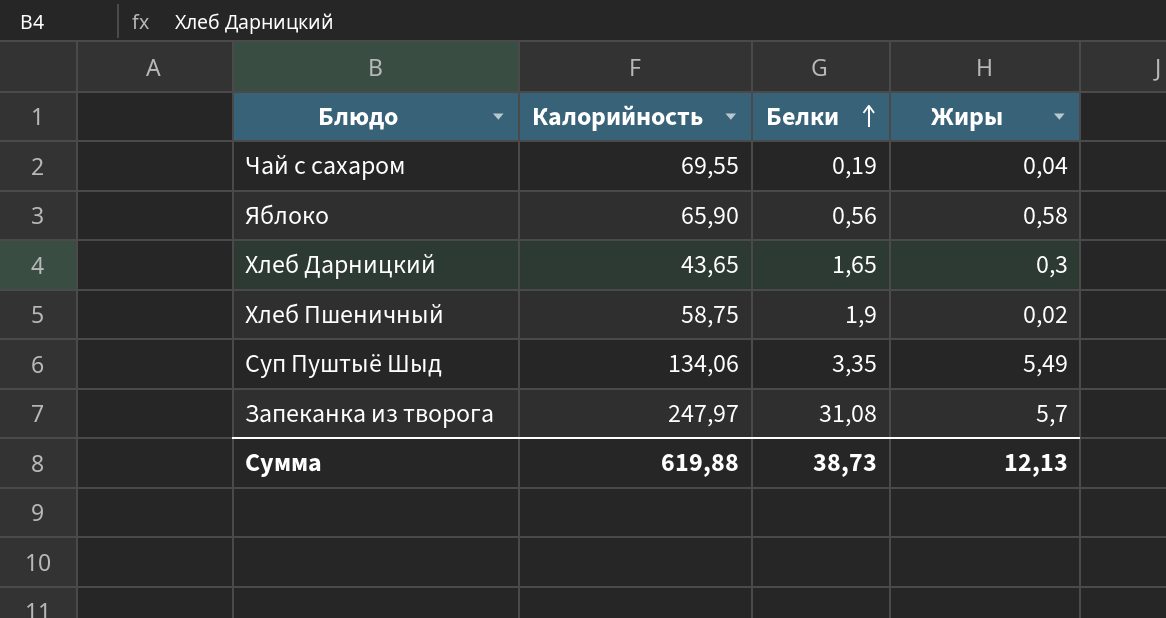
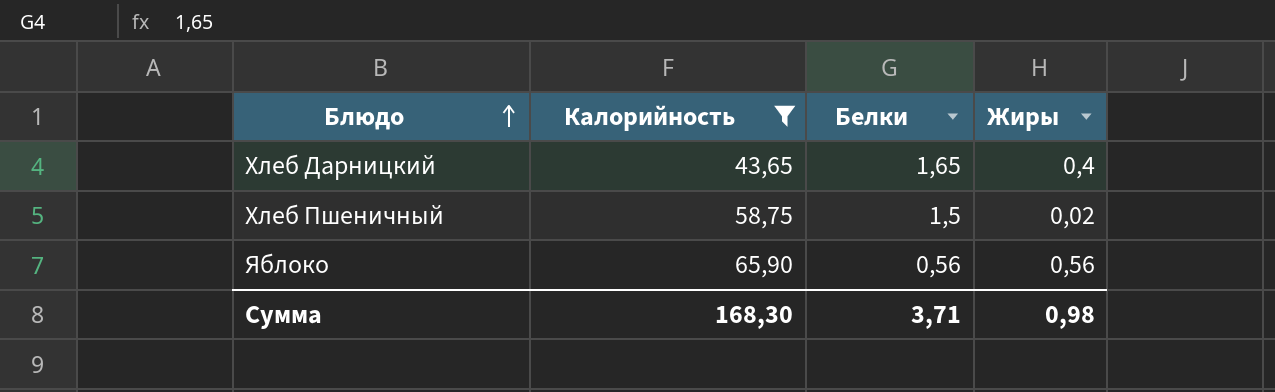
filter: none -> Калорийность <= 65,90
row order: Белки ascending -> Блюдо ascending
Хлеб Дарницкий | Жиры: 0,3 -> 0,4
Хлеб Пшеничный | Белки: 1,9 -> 1,5
Яблоко | Жиры: 0,58 -> 0,56
Сумма | Калорийность: 619,88 -> 168,30
Сумма | Белки: 38,73 -> 3,71
Сумма | Жиры: 12,13 -> 0,98

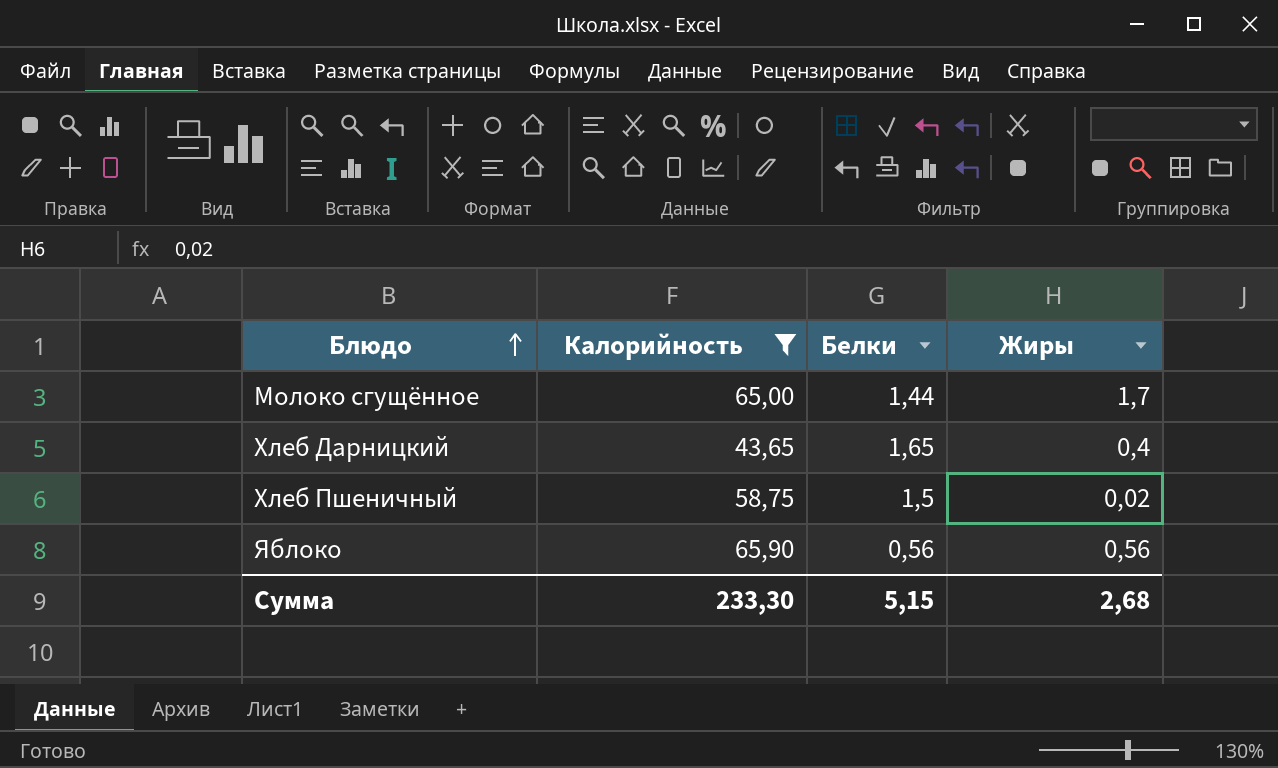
row Молоко сгущённое: none -> 65,00 | 1,44 | 1,7
Сумма | Калорийность: 168,30 -> 233,30
Сумма | Белки: 3,71 -> 5,15
Сумма | Жиры: 0,98 -> 2,68

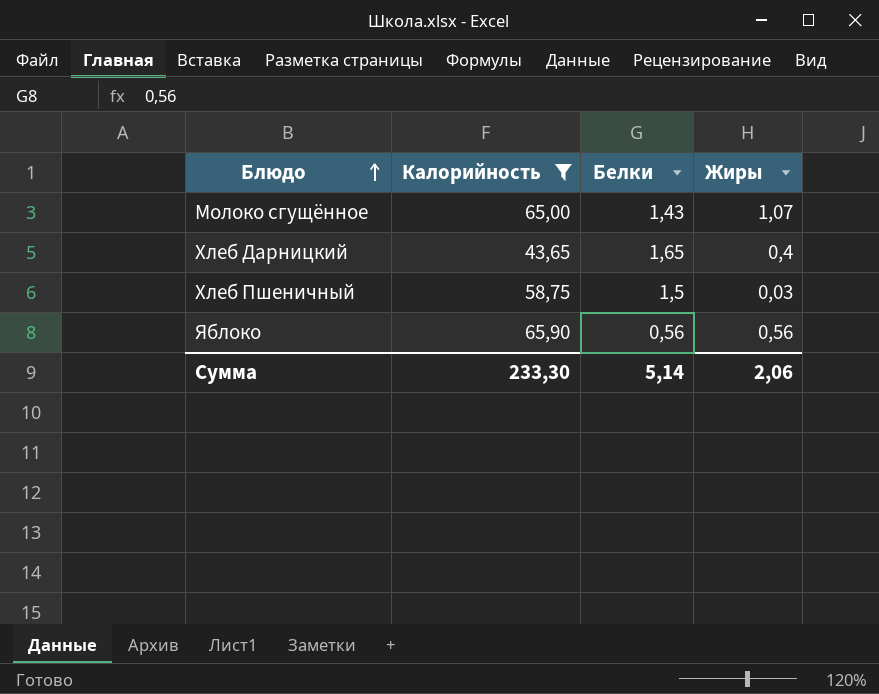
Молоко сгущённое | Белки: 1,44 -> 1,43
Молоко сгущённое | Жиры: 1,7 -> 1,07
Хлеб Пшеничный | Жиры: 0,02 -> 0,03
Сумма | Белки: 5,15 -> 5,14
Сумма | Жиры: 2,68 -> 2,06

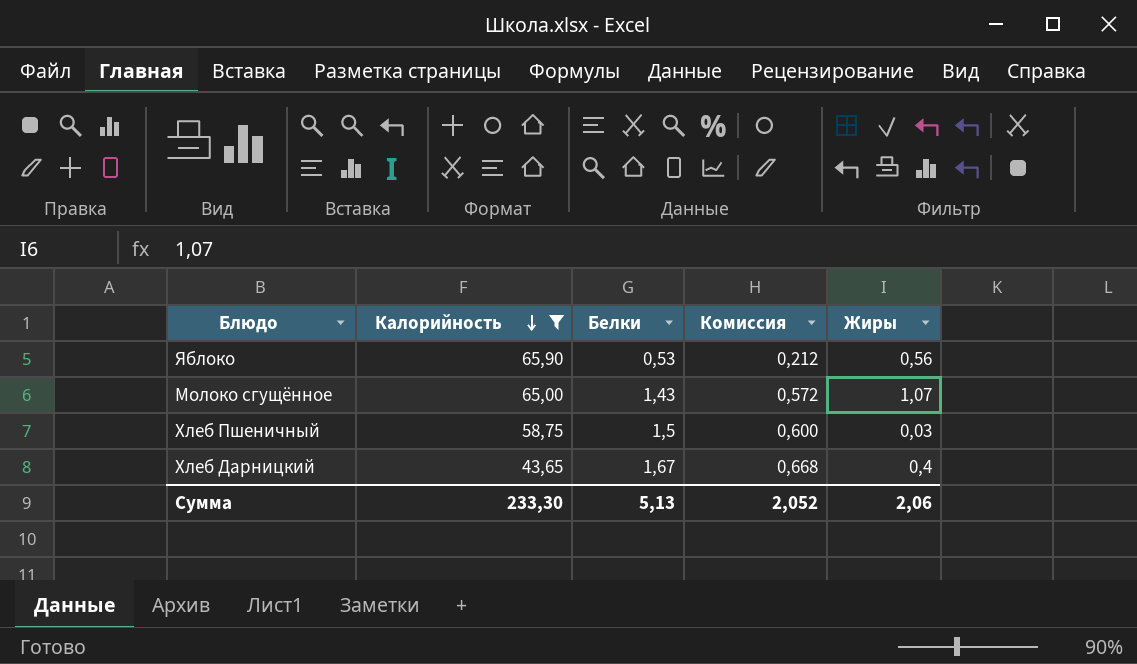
row order: Блюдо ascending -> Калорийность descending
column Комиссия | formula: none -> [Белки] * 0,4
Яблоко | Белки: 0,56 -> 0,53
Хлеб Дарницкий | Белки: 1,65 -> 1,67
Сумма | Белки: 5,14 -> 5,13

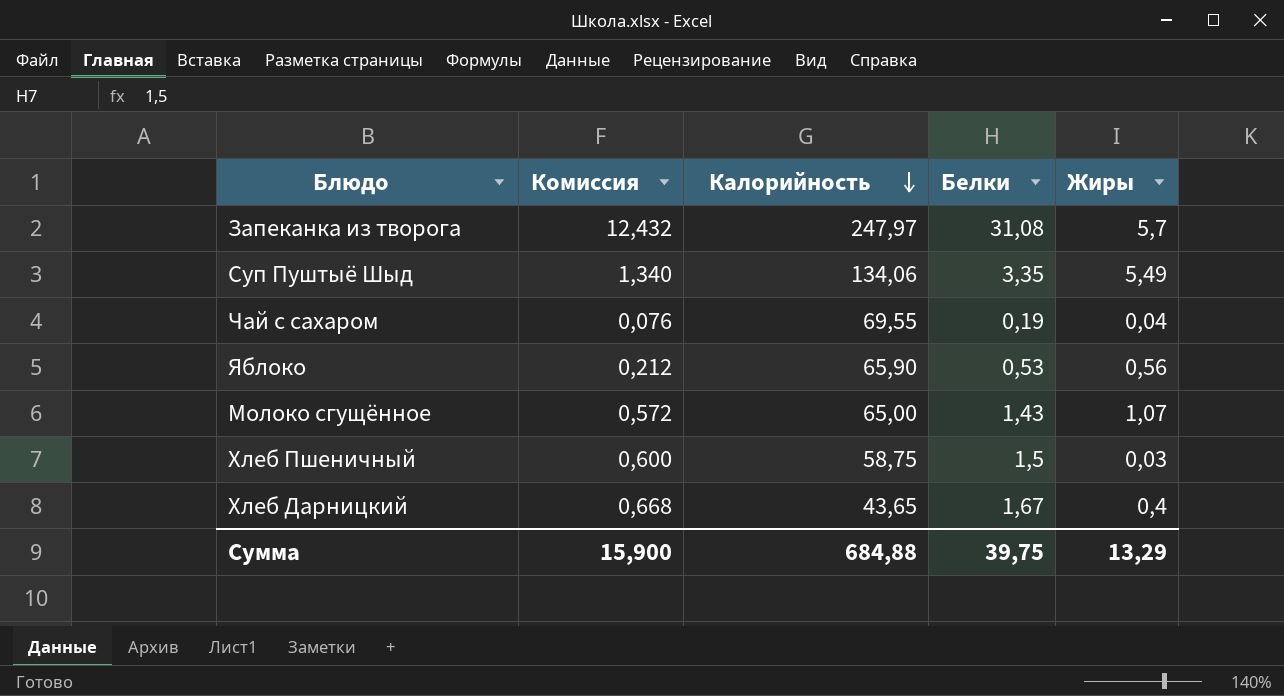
filter: Калорийность <= 65,90 -> none
column Комиссия | position: 4 -> 2
Сумма | Комиссия: 2,052 -> 15,900
Сумма | Калорийность: 233,30 -> 684,88
Сумма | Белки: 5,13 -> 39,75
Сумма | Жиры: 2,06 -> 13,29

